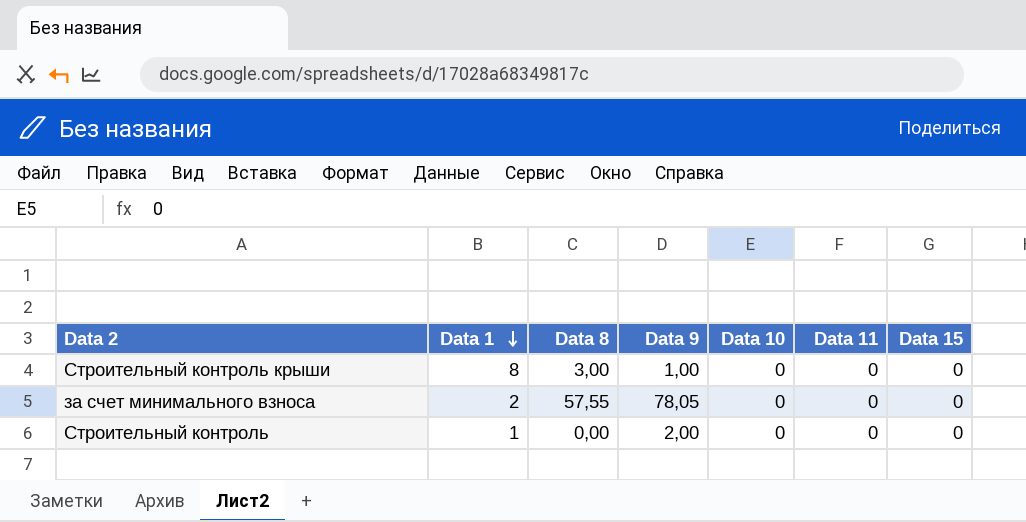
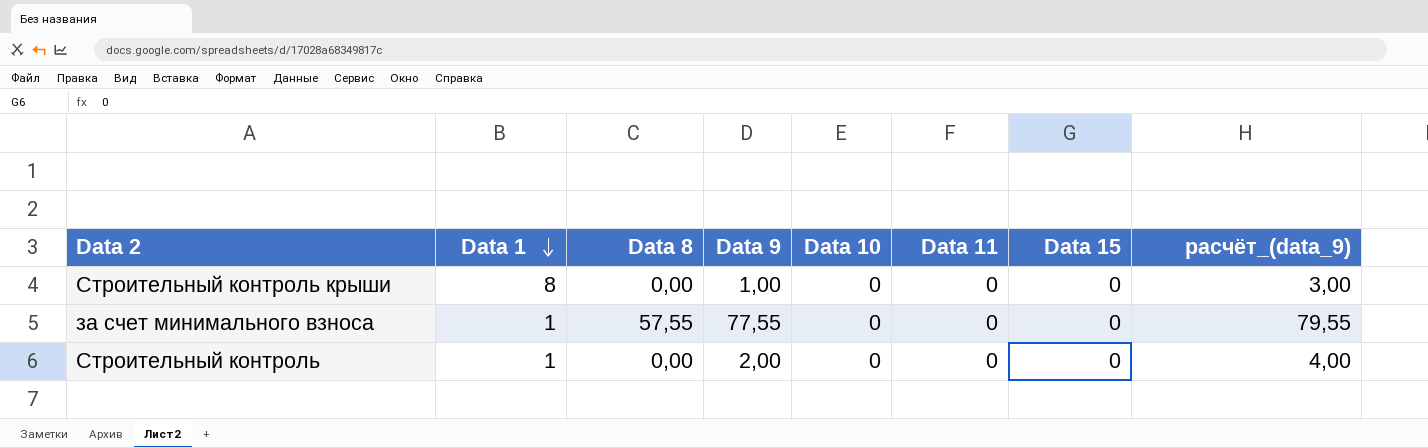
column расчёт_(data_9) | formula: none -> [Data 9] + 2
Строительный контроль крыши | Data 8: 3,00 -> 0,00
за счет минимального взноса | Data 1: 2 -> 1
за счет минимального взноса | Data 9: 78,05 -> 77,55

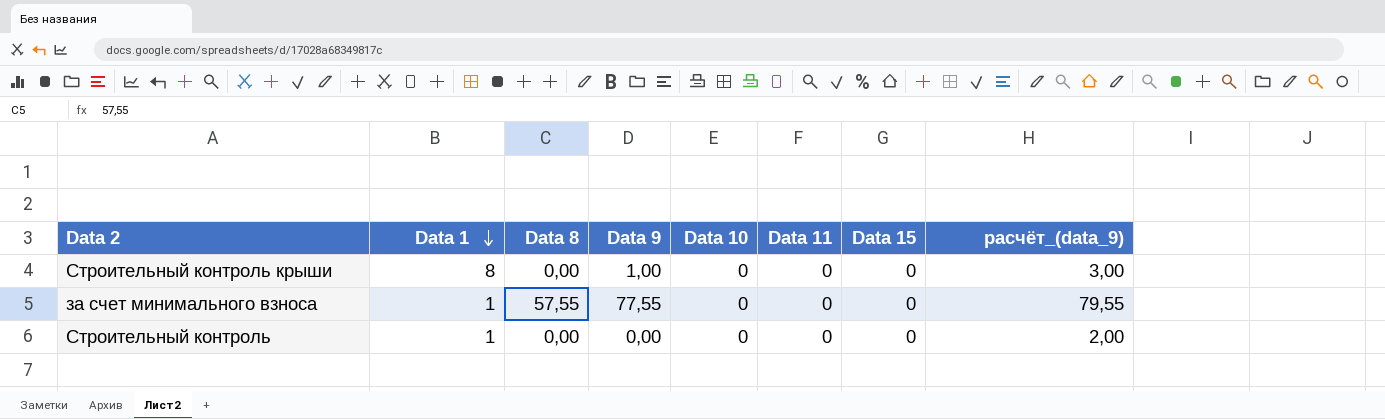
Строительный контроль | Data 9: 2,00 -> 0,00
Строительный контроль | расчёт_(data_9): 4,00 -> 2,00

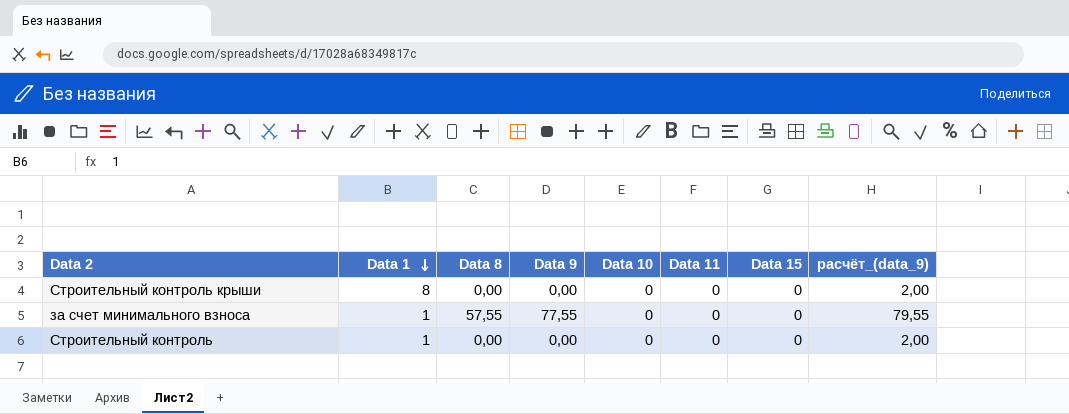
Строительный контроль крыши | Data 9: 1,00 -> 0,00
Строительный контроль крыши | расчёт_(data_9): 3,00 -> 2,00

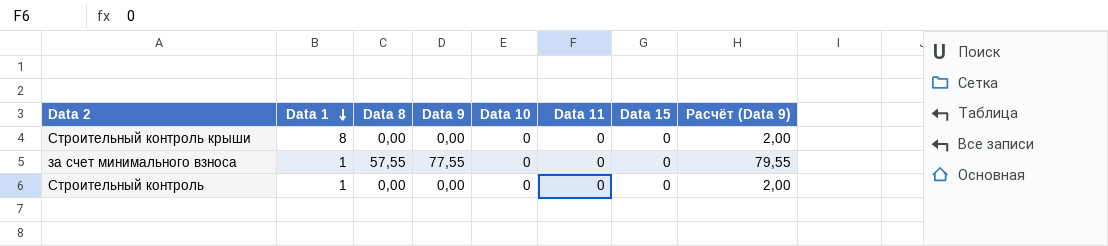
column name: расчёт_(data_9) -> Расчёт (Data 9)

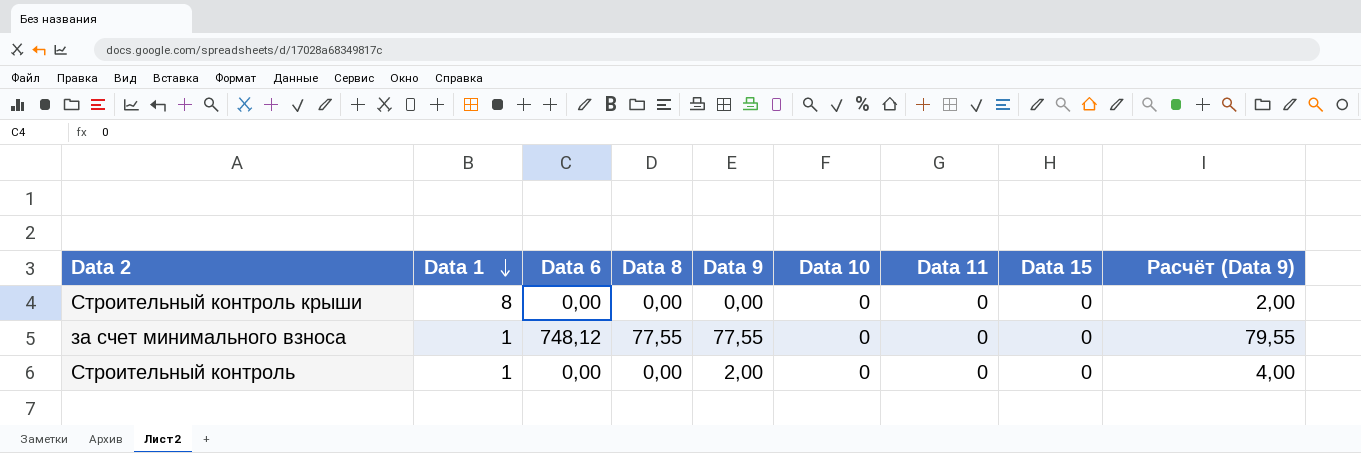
column Data 6 | position: none -> 3
за счет минимального взноса | Data 8: 57,55 -> 77,55
Строительный контроль | Data 9: 0,00 -> 2,00
Строительный контроль | Расчёт (Data 9): 2,00 -> 4,00

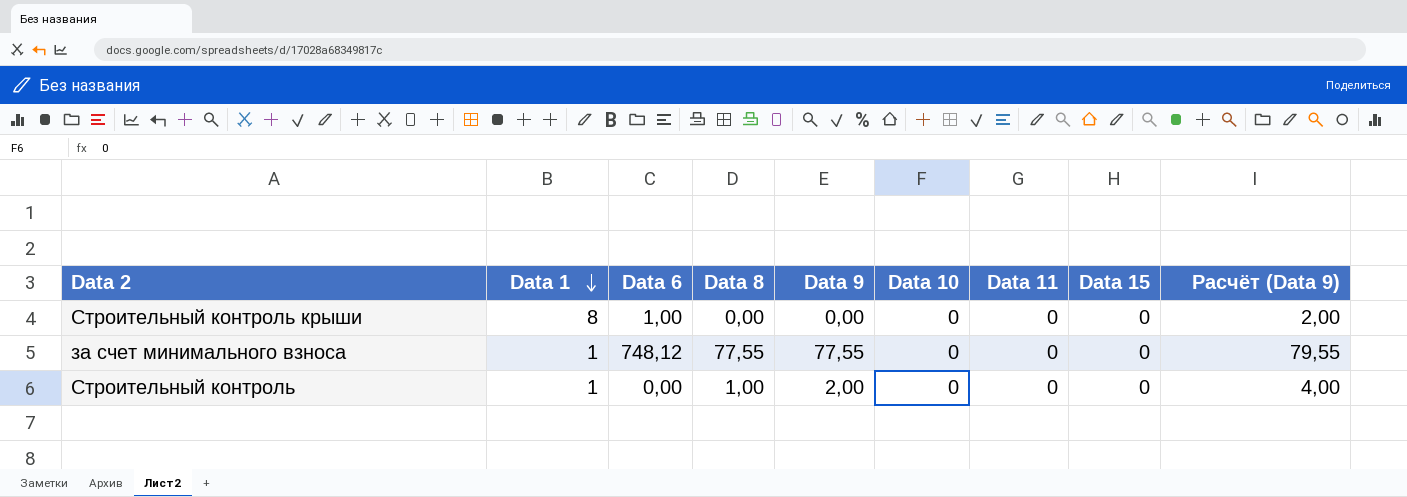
Строительный контроль крыши | Data 6: 0,00 -> 1,00
Строительный контроль | Data 8: 0,00 -> 1,00

